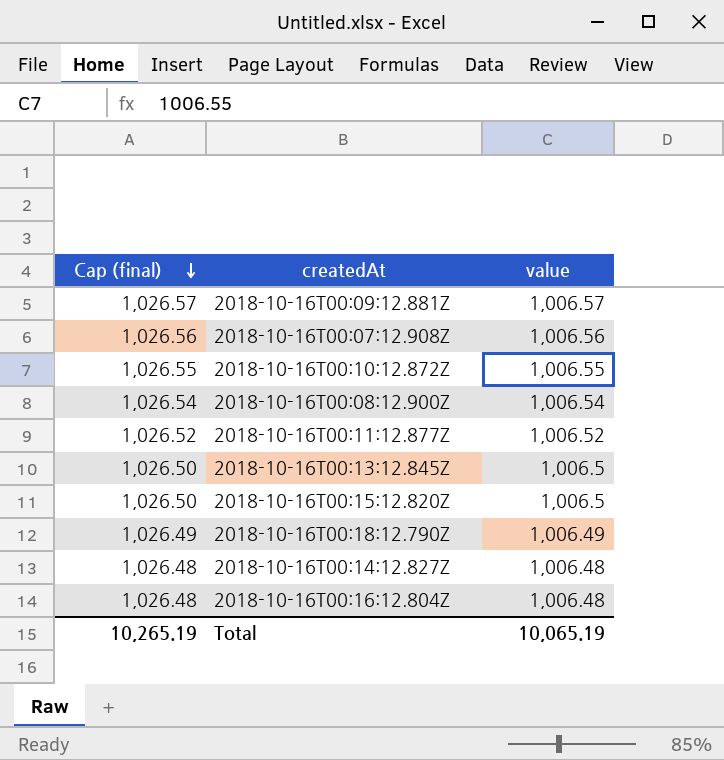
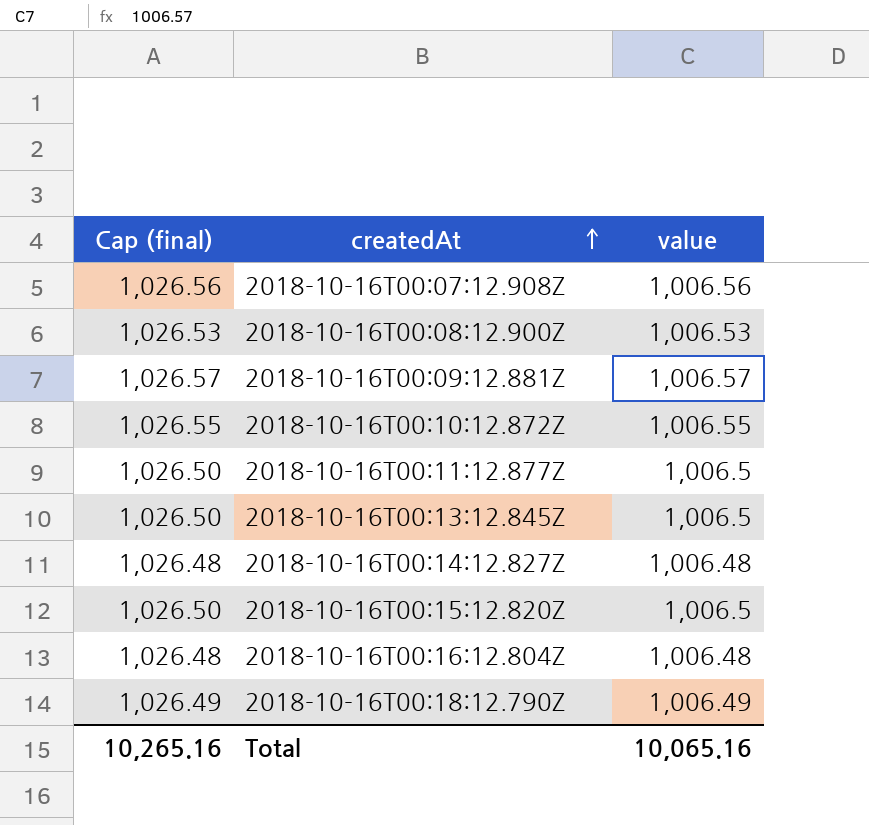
row order: Cap (final) descending -> createdAt ascending
2018-10-16T00:08:12.900Z | Cap (final): 1,026.54 -> 1,026.53
2018-10-16T00:08:12.900Z | value: 1,006.54 -> 1,006.53
2018-10-16T00:11:12.877Z | Cap (final): 1,026.52 -> 1,026.50
2018-10-16T00:11:12.877Z | value: 1,006.52 -> 1,006.5
Total | Cap (final): 10,265.19 -> 10,265.16
Total | value: 10,065.19 -> 10,065.16

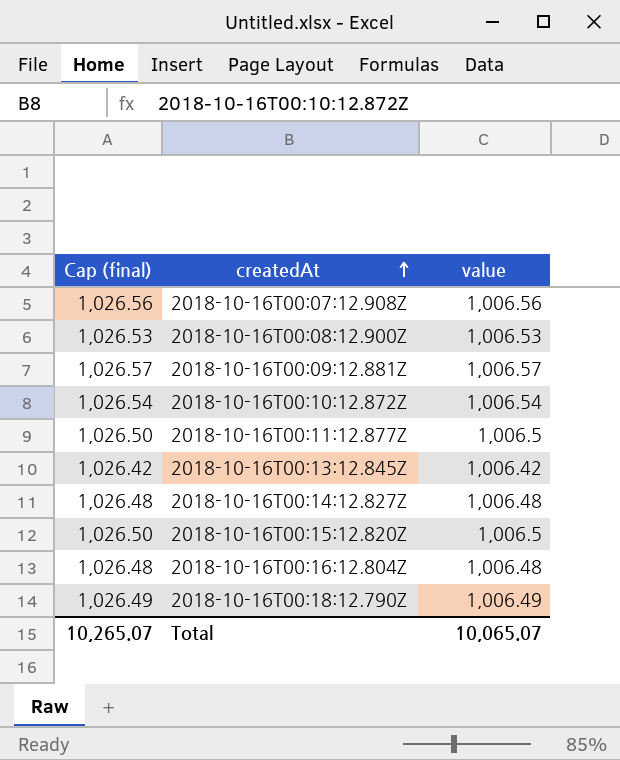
2018-10-16T00:10:12.872Z | Cap (final): 1,026.55 -> 1,026.54
2018-10-16T00:10:12.872Z | value: 1,006.55 -> 1,006.54
2018-10-16T00:13:12.845Z | Cap (final): 1,026.50 -> 1,026.42
2018-10-16T00:13:12.845Z | value: 1,006.5 -> 1,006.42
Total | Cap (final): 10,265.16 -> 10,265.07
Total | value: 10,065.16 -> 10,065.07

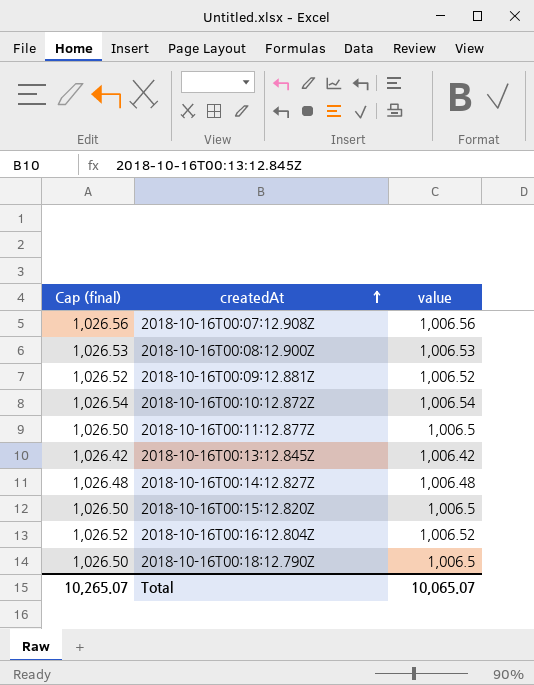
2018-10-16T00:09:12.881Z | Cap (final): 1,026.57 -> 1,026.52
2018-10-16T00:09:12.881Z | value: 1,006.57 -> 1,006.52
2018-10-16T00:16:12.804Z | Cap (final): 1,026.48 -> 1,026.52
2018-10-16T00:16:12.804Z | value: 1,006.48 -> 1,006.52
2018-10-16T00:18:12.790Z | Cap (final): 1,026.49 -> 1,026.50
2018-10-16T00:18:12.790Z | value: 1,006.49 -> 1,006.5

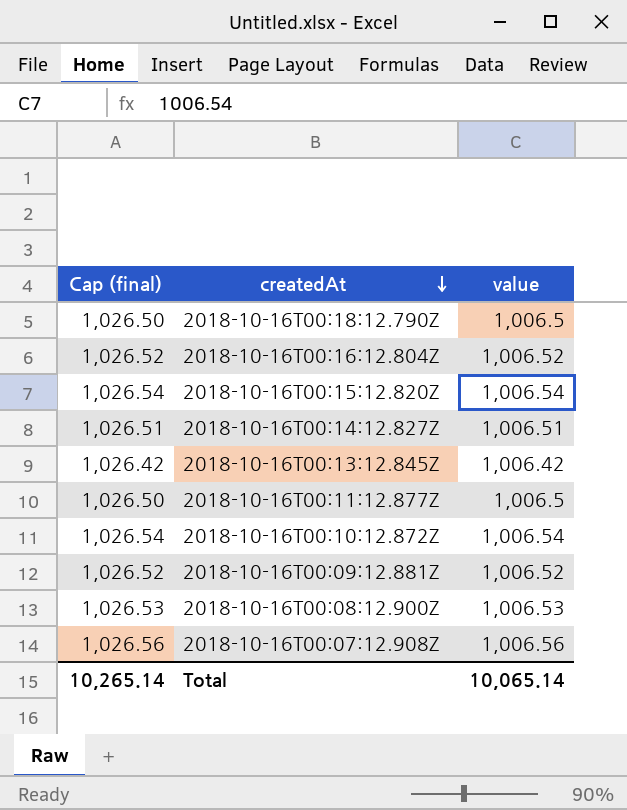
row order: createdAt ascending -> createdAt descending
2018-10-16T00:15:12.820Z | Cap (final): 1,026.50 -> 1,026.54
2018-10-16T00:15:12.820Z | value: 1,006.5 -> 1,006.54
2018-10-16T00:14:12.827Z | Cap (final): 1,026.48 -> 1,026.51
2018-10-16T00:14:12.827Z | value: 1,006.48 -> 1,006.51
Total | Cap (final): 10,265.07 -> 10,265.14
Total | value: 10,065.07 -> 10,065.14

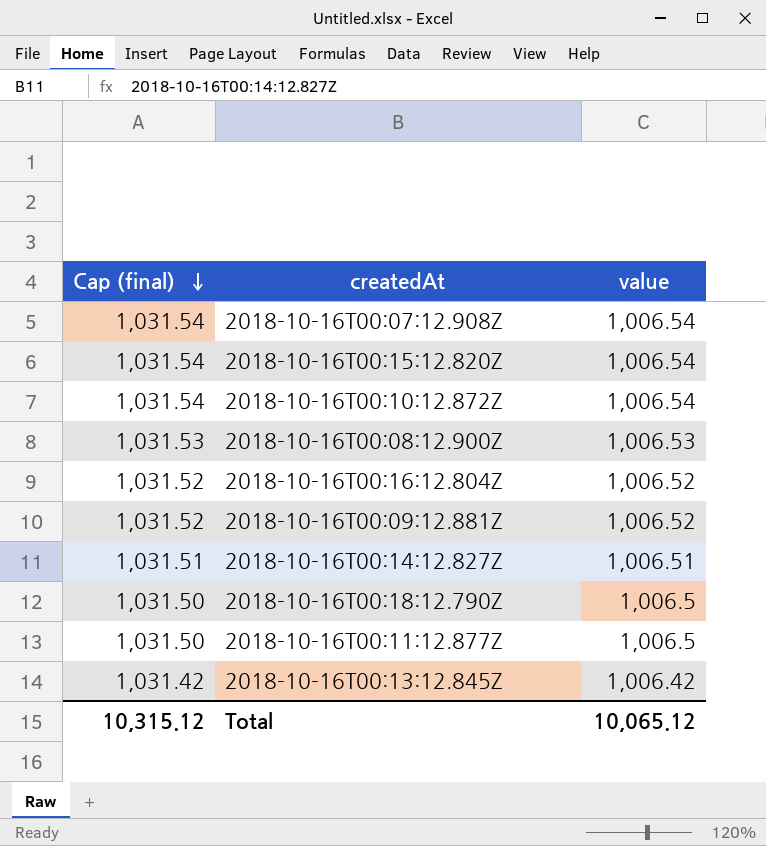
row order: createdAt descending -> Cap (final) descending
column Cap (final) | formula: [value] + 20 -> [value] + 25
2018-10-16T00:07:12.908Z | value: 1,006.56 -> 1,006.54
Total | Cap (final): 10,265.14 -> 10,315.12
Total | value: 10,065.14 -> 10,065.12

